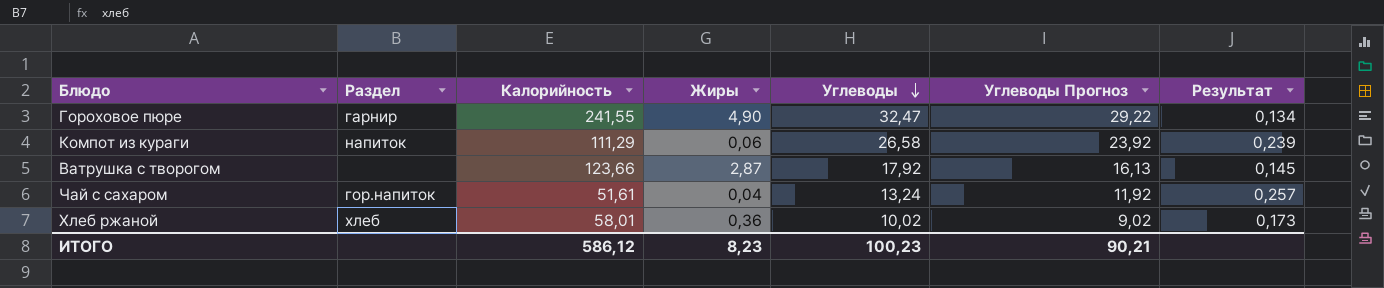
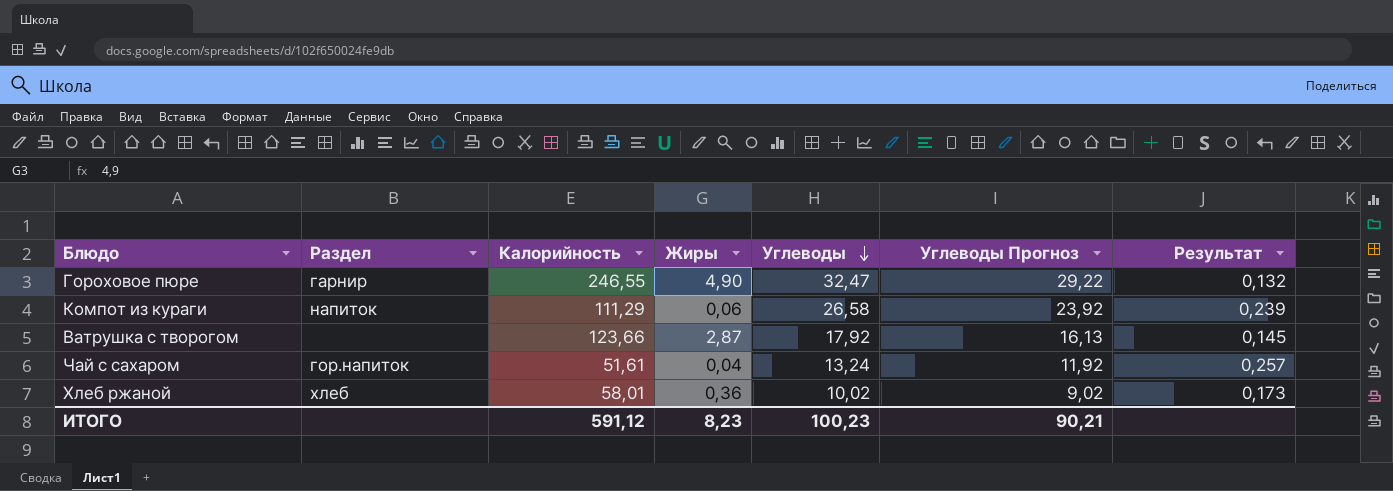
Гороховое пюре | Калорийность: 241,55 -> 246,55
Гороховое пюре | Результат: 0,134 -> 0,132
ИТОГО | Калорийность: 586,12 -> 591,12

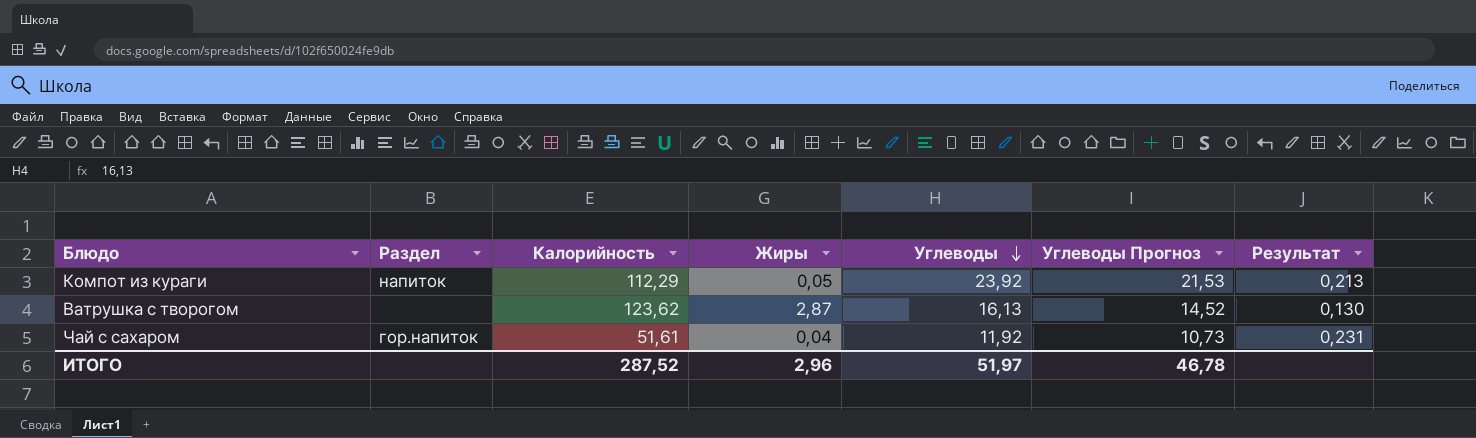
row Гороховое пюре: гарнир | 246,55 | 4,90 | 32,47 | 29,22 | 0,132 -> none
row Хлеб ржаной: хлеб | 58,01 | 0,36 | 10,02 | 9,02 | 0,173 -> none
Компот из кураги | Калорийность: 111,29 -> 112,29
Компот из кураги | Жиры: 0,06 -> 0,05
Компот из кураги | Углеводы: 26,58 -> 23,92
Компот из кураги | Углеводы Прогноз: 23,92 -> 21,53
Компот из кураги | Результат: 0,239 -> 0,213
Ватрушка с творогом | Калорийность: 123,66 -> 123,62
Ватрушка с творогом | Углеводы: 17,92 -> 16,13
Ватрушка с творогом | Углеводы Прогноз: 16,13 -> 14,52
Ватрушка с творогом | Результат: 0,145 -> 0,130
Чай с сахаром | Углеводы: 13,24 -> 11,92
Чай с сахаром | Углеводы Прогноз: 11,92 -> 10,73
Чай с сахаром | Результат: 0,257 -> 0,231
ИТОГО | Калорийность: 591,12 -> 287,52
ИТОГО | Жиры: 8,23 -> 2,96
ИТОГО | Углеводы: 100,23 -> 51,97
ИТОГО | Углеводы Прогноз: 90,21 -> 46,78

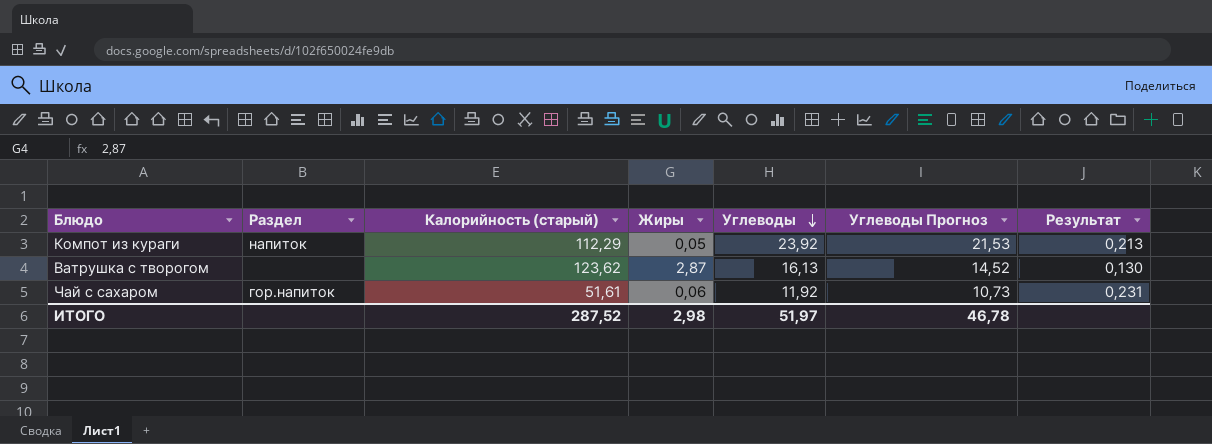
column name: Калорийность -> Калорийность (старый)
Чай с сахаром | Жиры: 0,04 -> 0,06
ИТОГО | Жиры: 2,96 -> 2,98

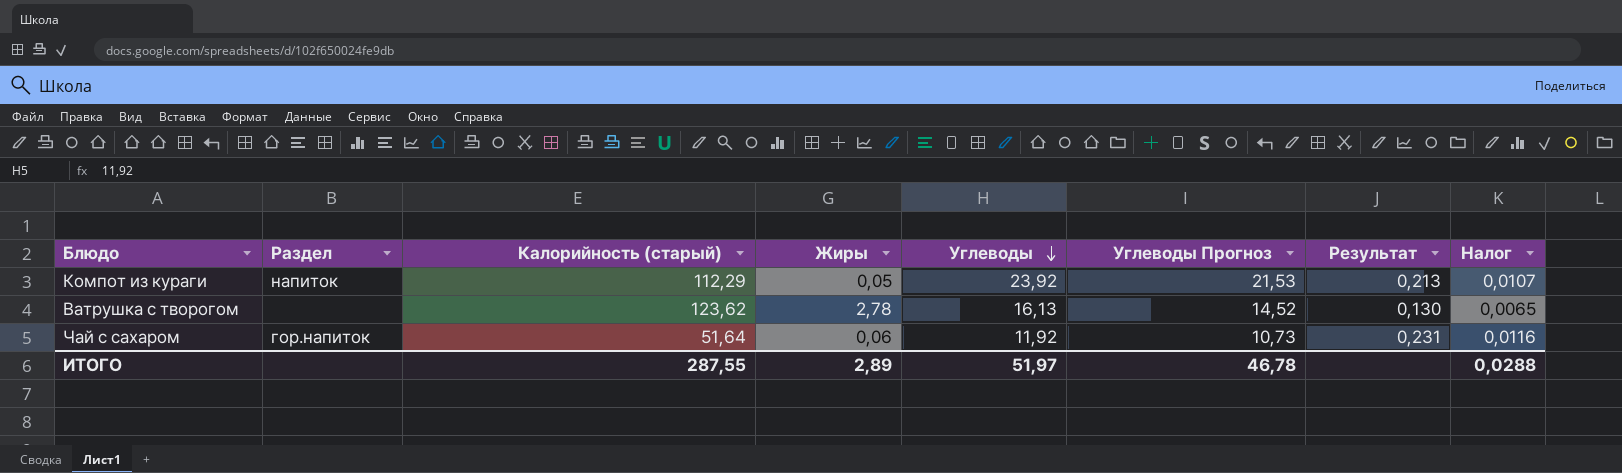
column Налог | formula: none -> [Результат] * 0,05
Ватрушка с творогом | Жиры: 2,87 -> 2,78
Чай с сахаром | Калорийность (старый): 51,61 -> 51,64
ИТОГО | Калорийность (старый): 287,52 -> 287,55
ИТОГО | Жиры: 2,98 -> 2,89

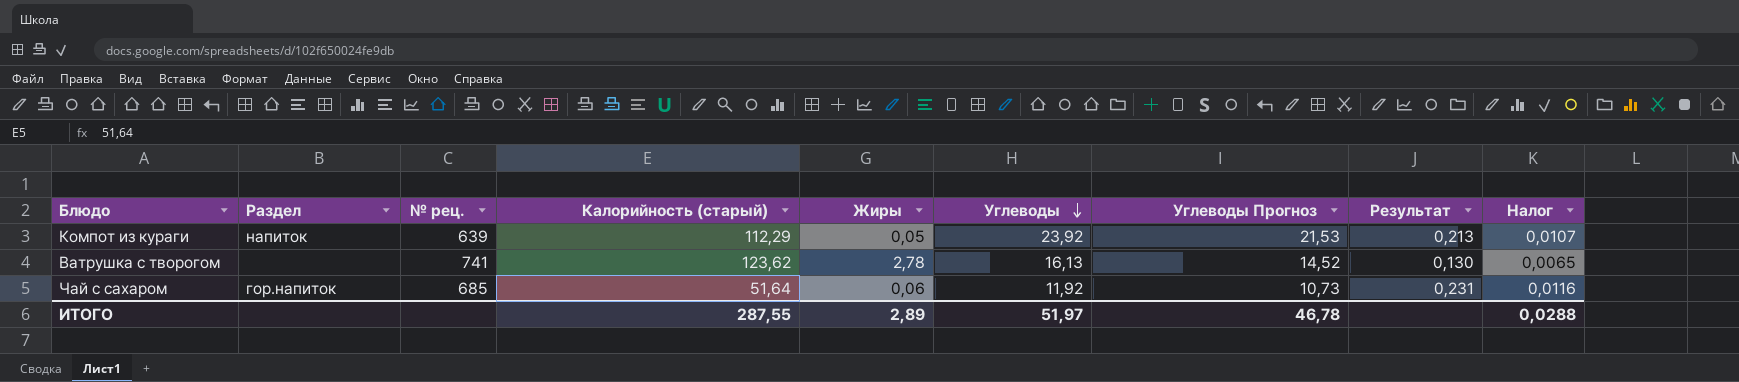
column № рец. | position: none -> 3

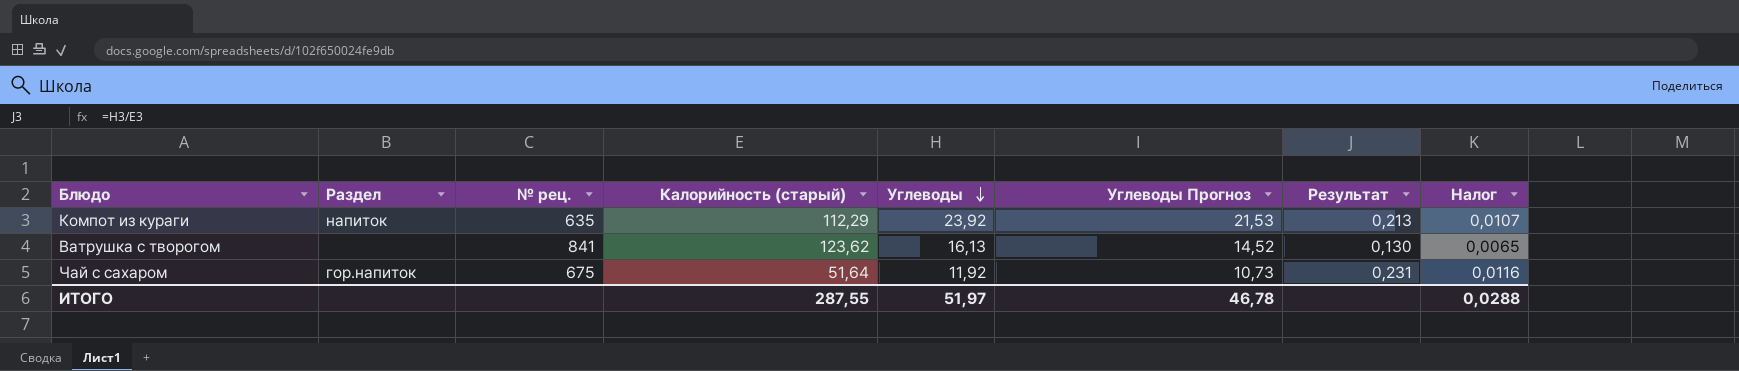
column Жиры | position: 5 -> none
Компот из кураги | № рец.: 639 -> 635
Ватрушка с творогом | № рец.: 741 -> 841
Чай с сахаром | № рец.: 685 -> 675

